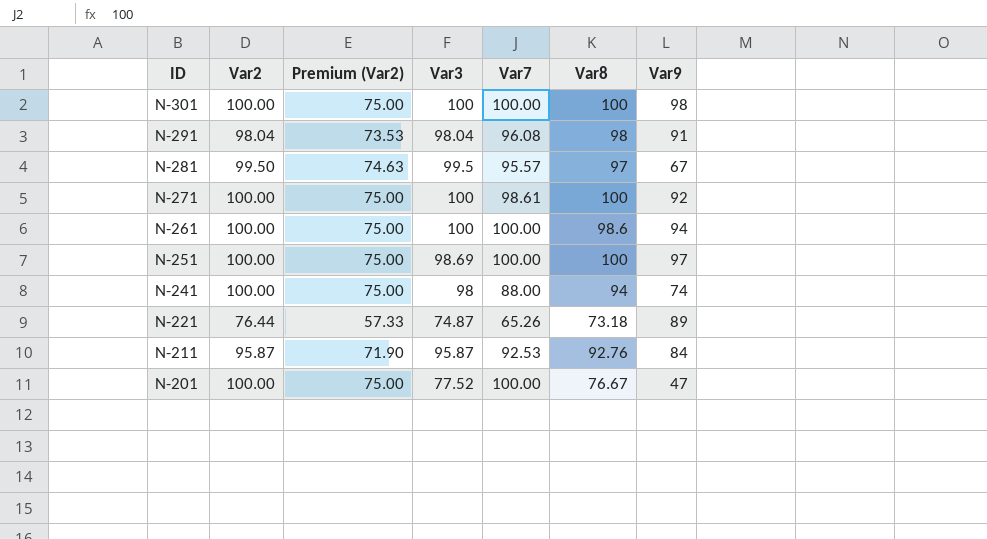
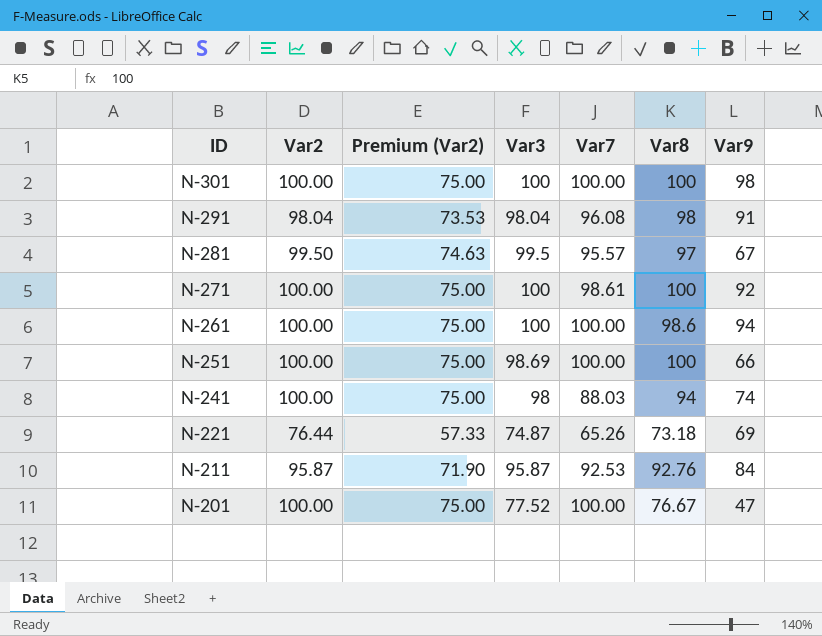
N-251 | Var9: 97 -> 66
N-241 | Var7: 88.00 -> 88.03
N-221 | Var9: 89 -> 69

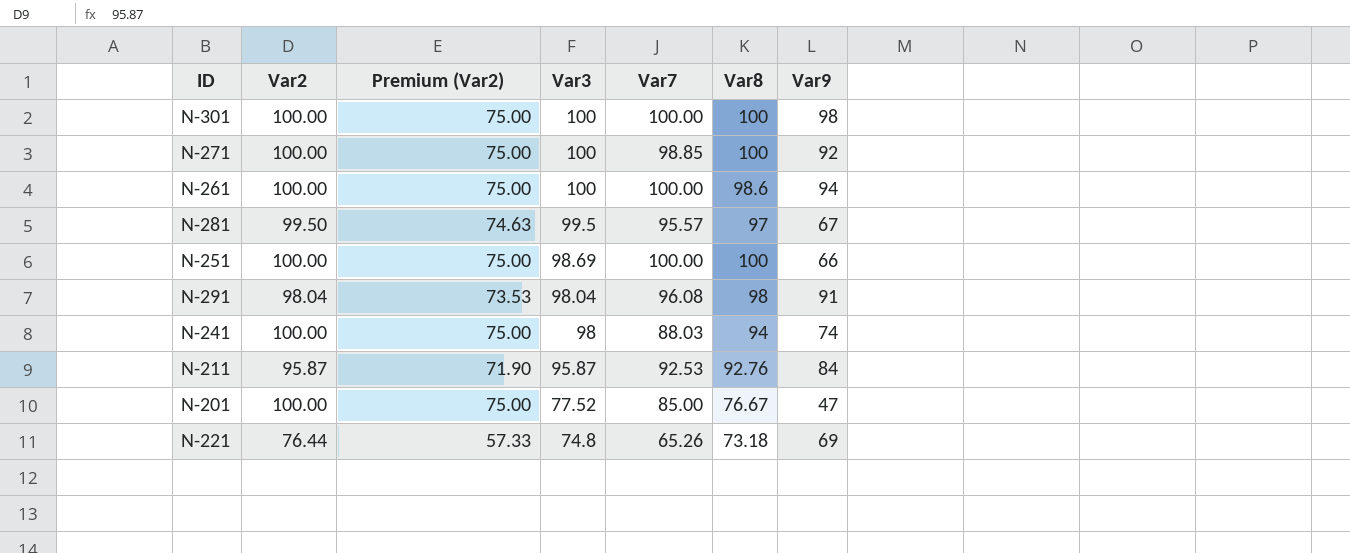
row order: ID descending -> Var3 descending
N-271 | Var7: 98.61 -> 98.85
N-201 | Var7: 100.00 -> 85.00
N-221 | Var3: 74.87 -> 74.8

